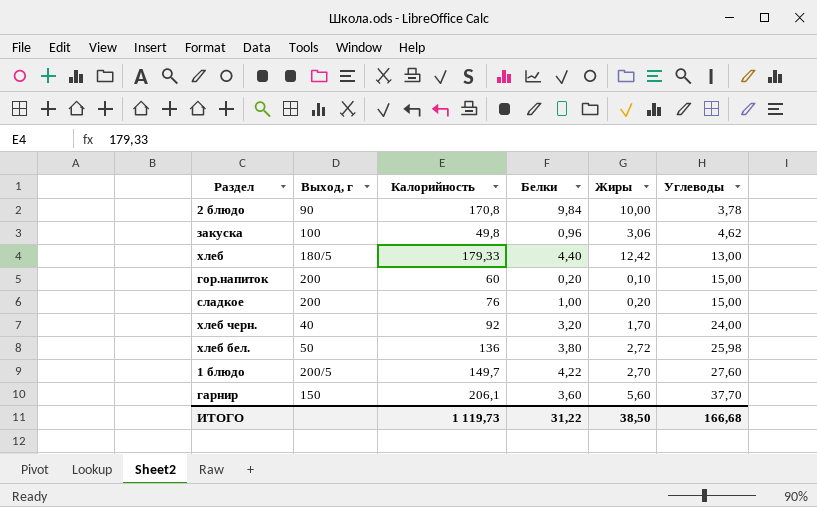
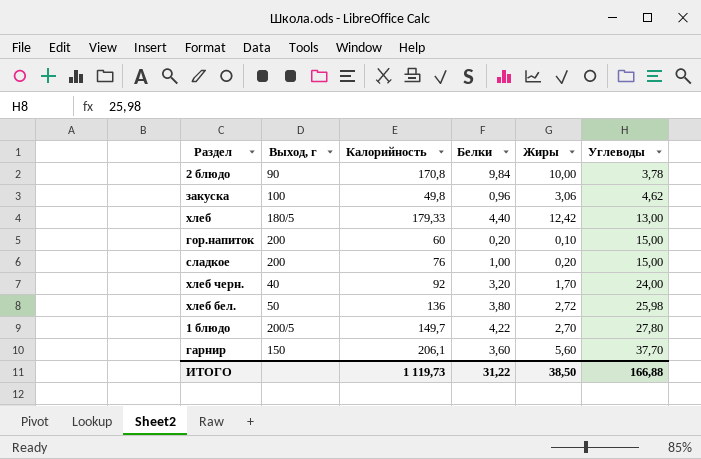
1 блюдо | Углеводы: 27,60 -> 27,80
ИТОГО | Углеводы: 166,68 -> 166,88

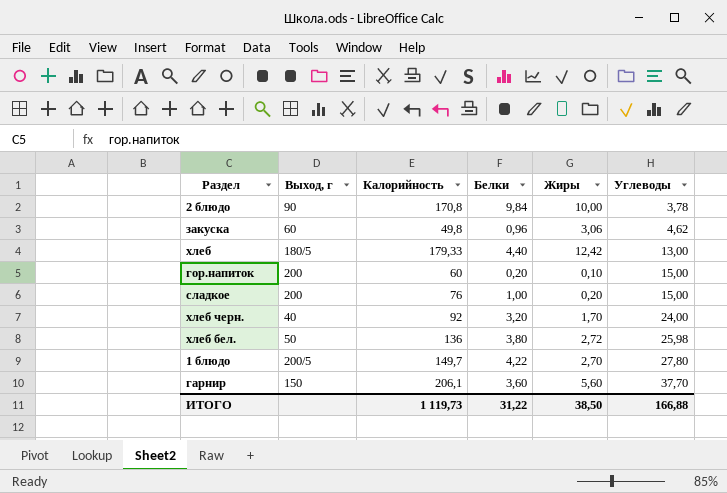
закуска | Выход, г: 100 -> 60

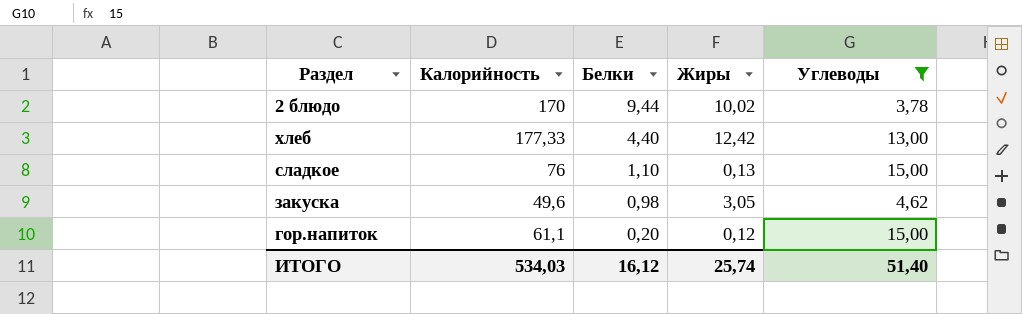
filter: none -> Углеводы <= 15,00
row order: Углеводы ascending -> Белки descending
column Выход, г | position: 2 -> none
2 блюдо | Калорийность: 170,8 -> 170
2 блюдо | Белки: 9,84 -> 9,44
2 блюдо | Жиры: 10,00 -> 10,02
хлеб | Калорийность: 179,33 -> 177,33
сладкое | Белки: 1,00 -> 1,10
сладкое | Жиры: 0,20 -> 0,13
закуска | Калорийность: 49,8 -> 49,6
закуска | Белки: 0,96 -> 0,98
закуска | Жиры: 3,06 -> 3,05
гор.напиток | Калорийность: 60 -> 61,1
гор.напиток | Жиры: 0,10 -> 0,12
ИТОГО | Калорийность: 1 119,73 -> 534,03
ИТОГО | Белки: 31,22 -> 16,12
ИТОГО | Жиры: 38,50 -> 25,74
ИТОГО | Углеводы: 166,88 -> 51,40

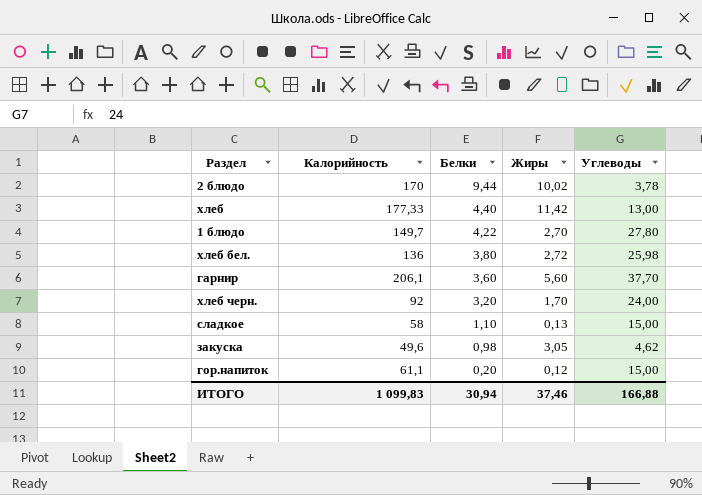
filter: Углеводы <= 15,00 -> none
хлеб | Жиры: 12,42 -> 11,42
сладкое | Калорийность: 76 -> 58
ИТОГО | Калорийность: 534,03 -> 1 099,83
ИТОГО | Белки: 16,12 -> 30,94
ИТОГО | Жиры: 25,74 -> 37,46
ИТОГО | Углеводы: 51,40 -> 166,88

